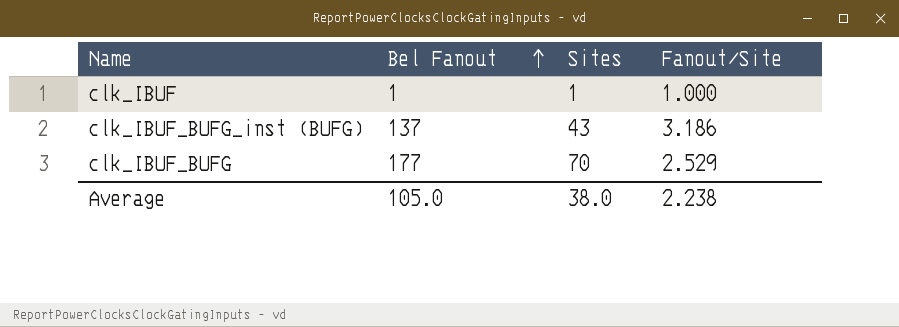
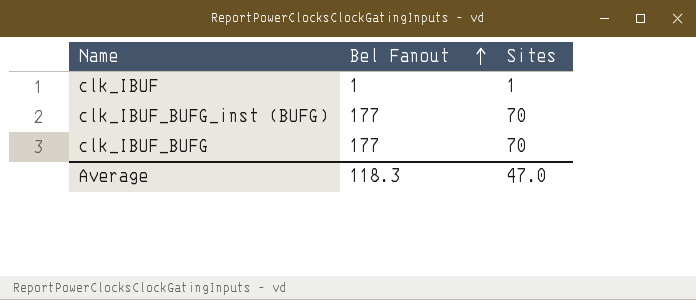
column Fanout/Site | formula: [Bel Fanout] / [Sites] -> none
clk_IBUF_BUFG_inst (BUFG) | Bel Fanout: 137 -> 177
clk_IBUF_BUFG_inst (BUFG) | Sites: 43 -> 70
Average | Bel Fanout: 105.0 -> 118.3
Average | Sites: 38.0 -> 47.0

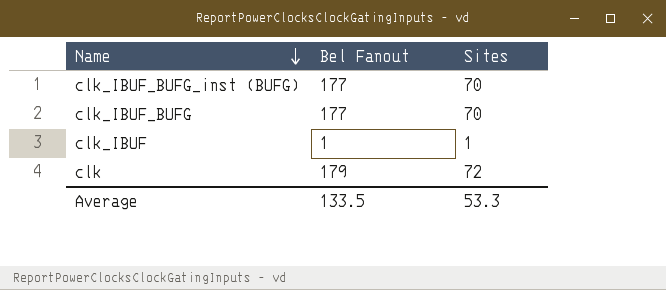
row order: Bel Fanout ascending -> Name descending
row clk: none -> 179 | 72
Average | Bel Fanout: 118.3 -> 133.5
Average | Sites: 47.0 -> 53.3

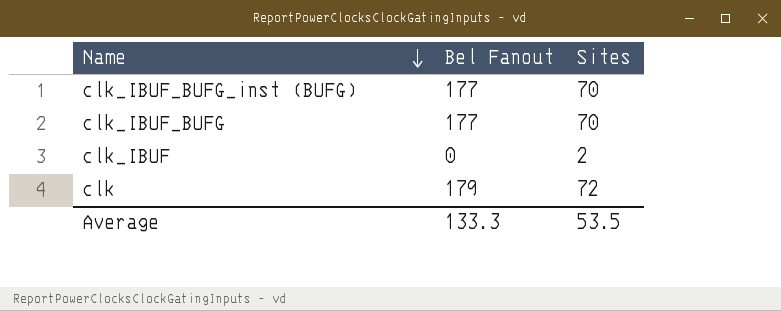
clk_IBUF | Bel Fanout: 1 -> 0
clk_IBUF | Sites: 1 -> 2
Average | Bel Fanout: 133.5 -> 133.3
Average | Sites: 53.3 -> 53.5

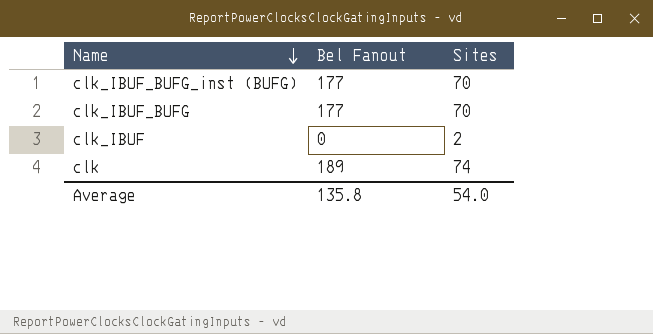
clk | Bel Fanout: 179 -> 189
clk | Sites: 72 -> 74
Average | Bel Fanout: 133.3 -> 135.8
Average | Sites: 53.5 -> 54.0

